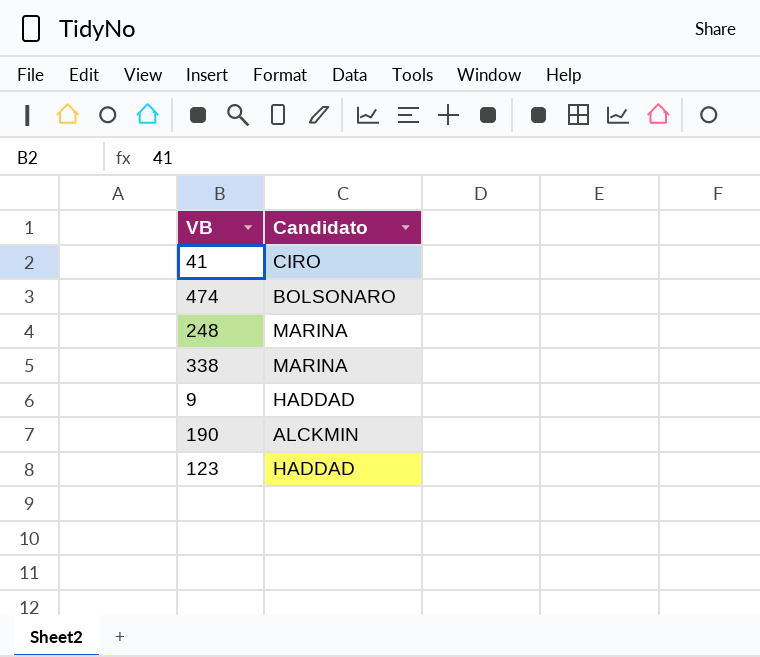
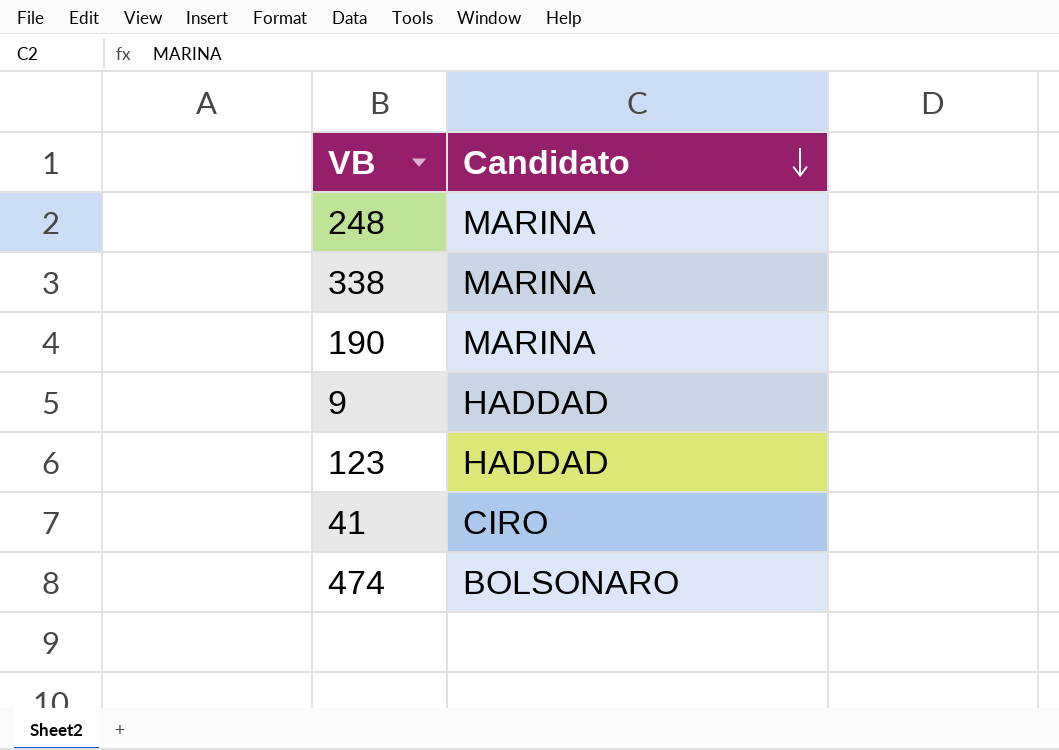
row order: none -> Candidato descending
190 | Candidato: ALCKMIN -> MARINA

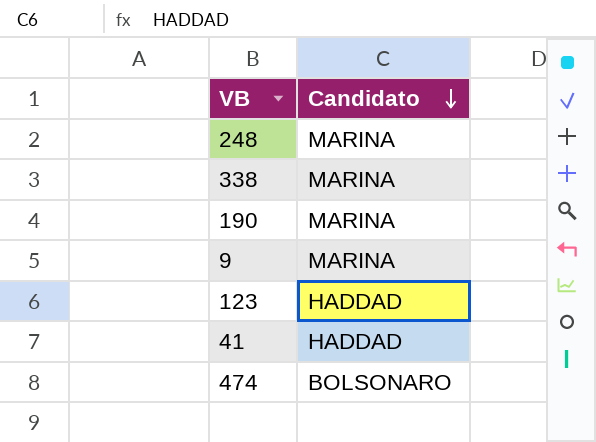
9 | Candidato: HADDAD -> MARINA
41 | Candidato: CIRO -> HADDAD

